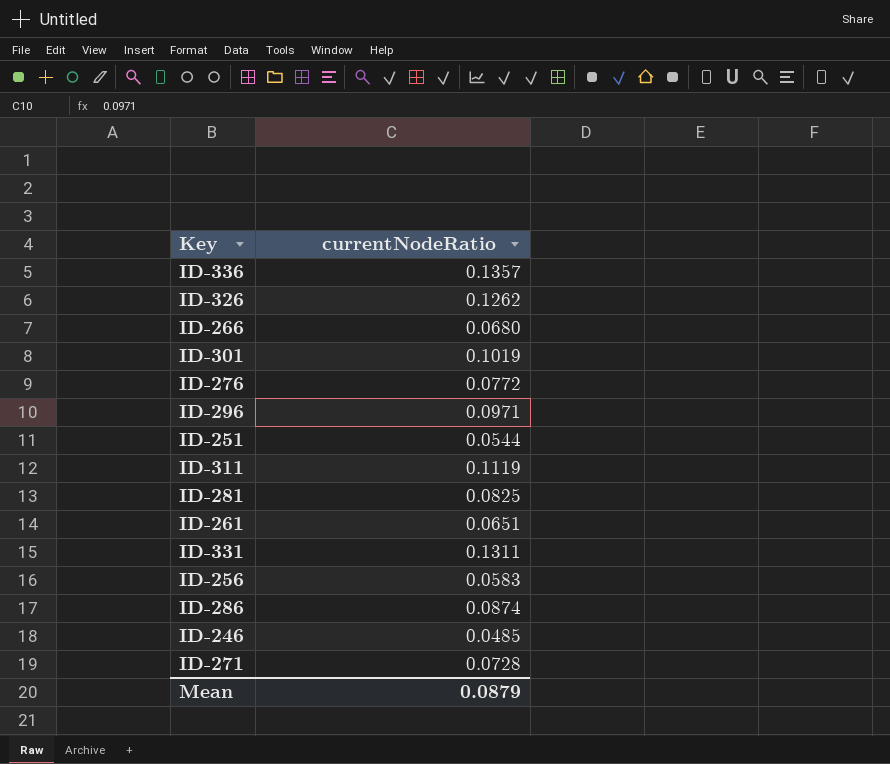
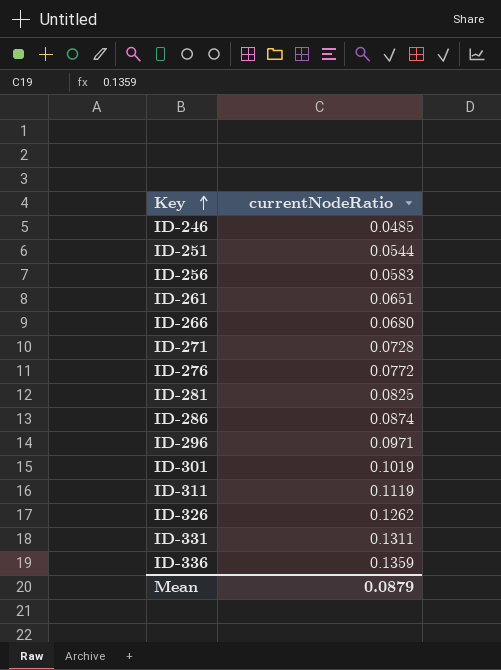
row order: none -> Key ascending
ID-336 | currentNodeRatio: 0.1357 -> 0.1359

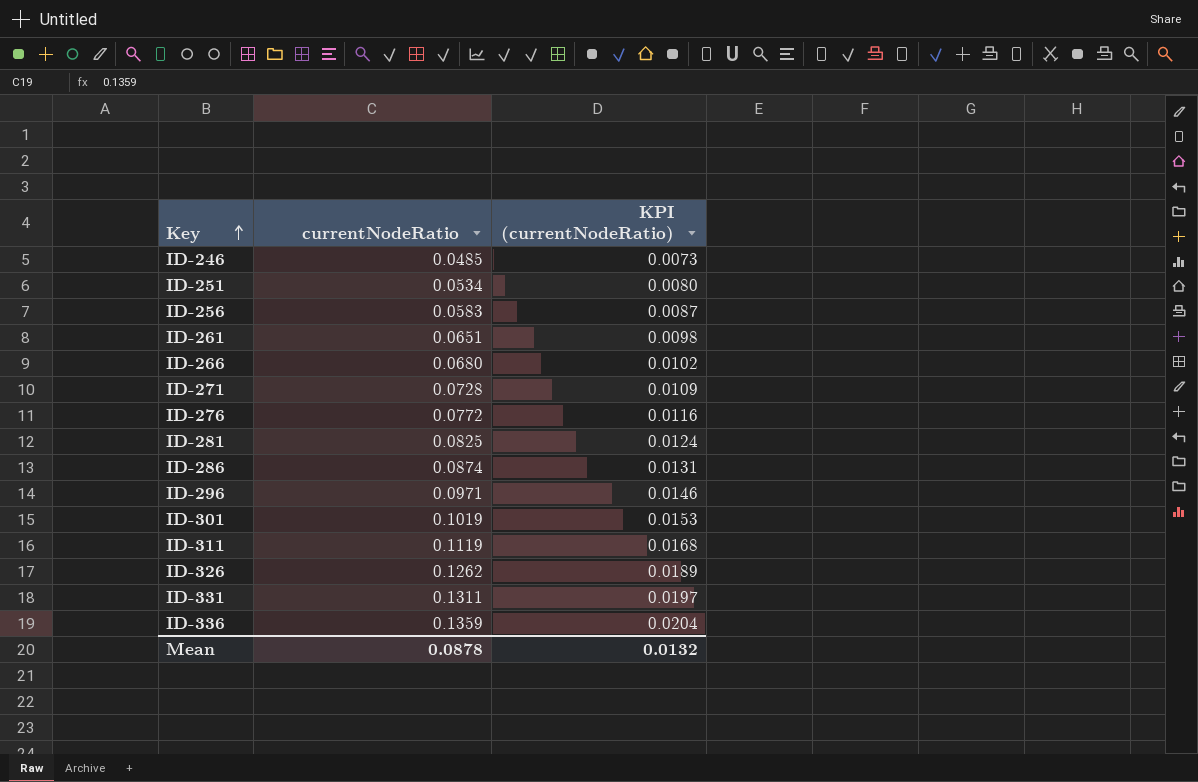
column KPI (currentNodeRatio) | formula: none -> [currentNodeRatio] * 0.15
ID-251 | currentNodeRatio: 0.0544 -> 0.0534
Mean | currentNodeRatio: 0.0879 -> 0.0878

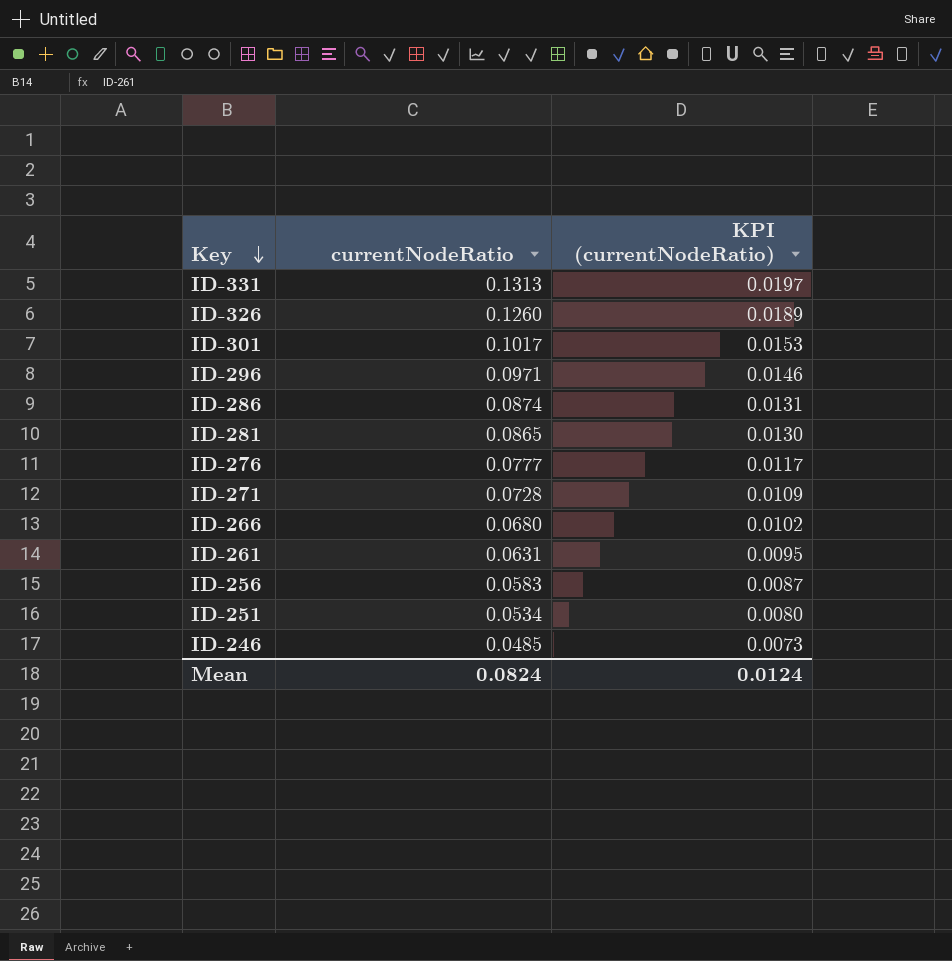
row order: Key ascending -> Key descending
row ID-311: 0.1119 | 0.0168 -> none
row ID-336: 0.1359 | 0.0204 -> none
ID-331 | currentNodeRatio: 0.1311 -> 0.1313
ID-326 | currentNodeRatio: 0.1262 -> 0.1260
ID-301 | currentNodeRatio: 0.1019 -> 0.1017
ID-281 | currentNodeRatio: 0.0825 -> 0.0865
ID-281 | KPI (currentNodeRatio): 0.0124 -> 0.0130
ID-276 | currentNodeRatio: 0.0772 -> 0.0777
ID-276 | KPI (currentNodeRatio): 0.0116 -> 0.0117
ID-261 | currentNodeRatio: 0.0651 -> 0.0631
ID-261 | KPI (currentNodeRatio): 0.0098 -> 0.0095
Mean | currentNodeRatio: 0.0878 -> 0.0824
Mean | KPI (currentNodeRatio): 0.0132 -> 0.0124

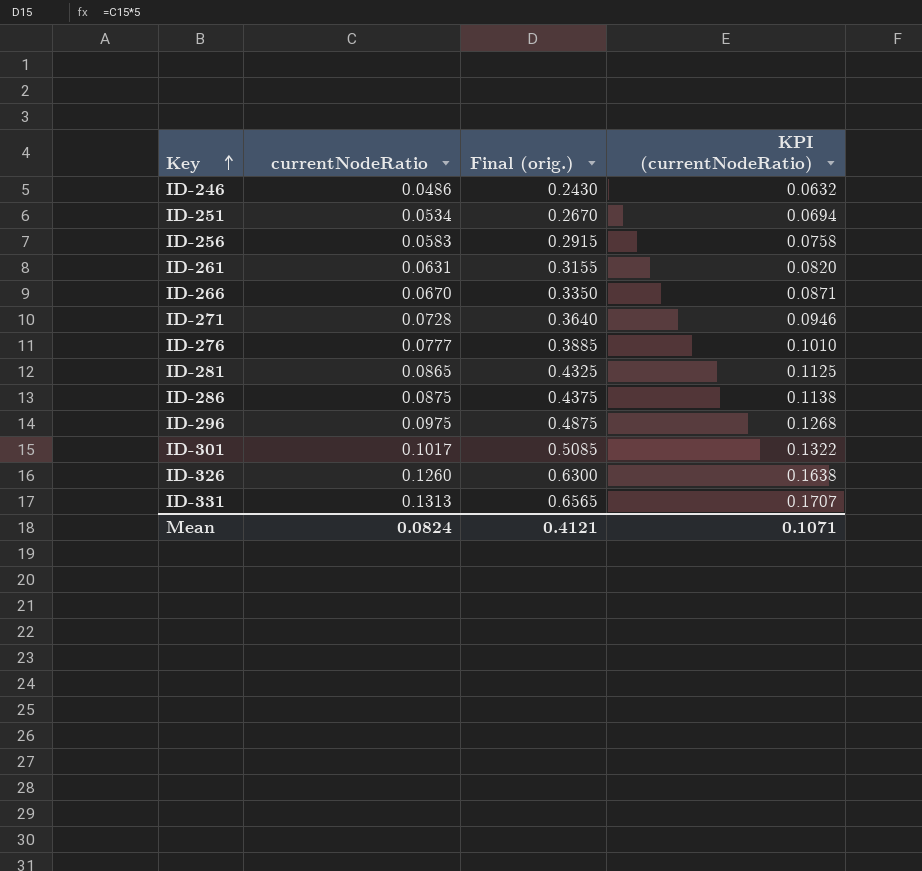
row order: Key descending -> Key ascending
column Final (orig.) | formula: none -> [currentNodeRatio] * 5
column KPI (currentNodeRatio) | formula: [currentNodeRatio] * 0.15 -> [currentNodeRatio] * 1.3
ID-246 | currentNodeRatio: 0.0485 -> 0.0486
ID-266 | currentNodeRatio: 0.0680 -> 0.0670
ID-286 | currentNodeRatio: 0.0874 -> 0.0875
ID-296 | currentNodeRatio: 0.0971 -> 0.0975
Mean | KPI (currentNodeRatio): 0.0124 -> 0.1071

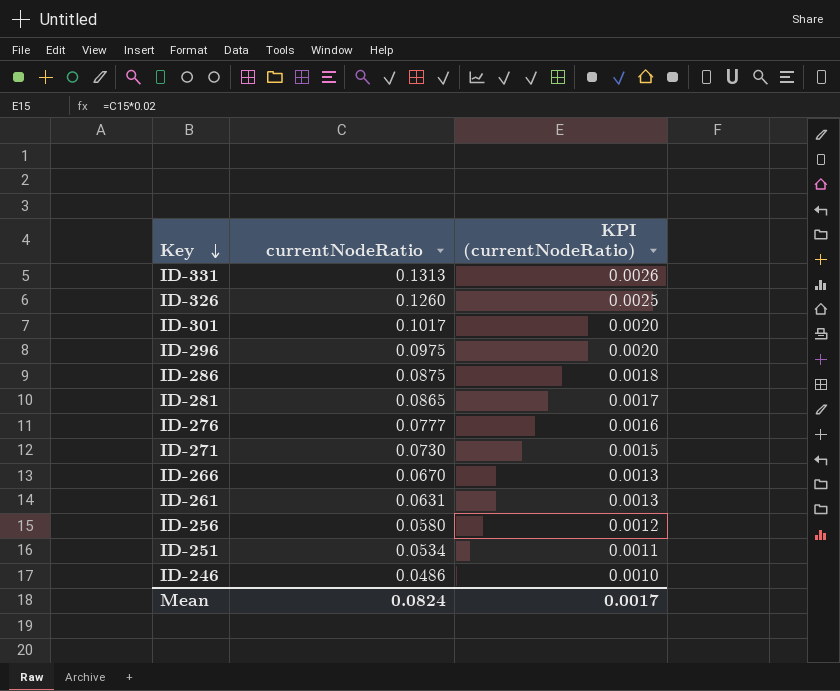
row order: Key ascending -> Key descending
column Final (orig.) | formula: [currentNodeRatio] * 5 -> none
column KPI (currentNodeRatio) | formula: [currentNodeRatio] * 1.3 -> [currentNodeRatio] * 0.02
ID-271 | currentNodeRatio: 0.0728 -> 0.0730
ID-256 | currentNodeRatio: 0.0583 -> 0.0580
Mean | KPI (currentNodeRatio): 0.1071 -> 0.0017

